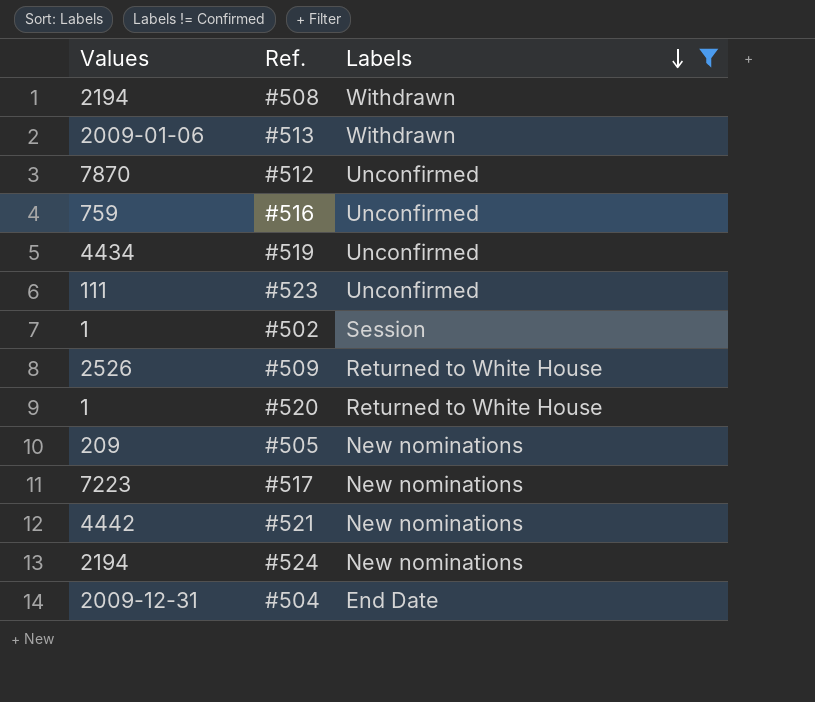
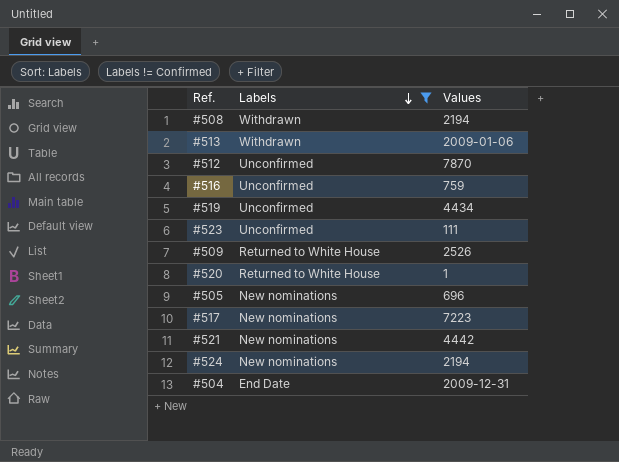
column Values | position: 1 -> 3
row #502: 1 | Session -> none
#505 | Values: 209 -> 696

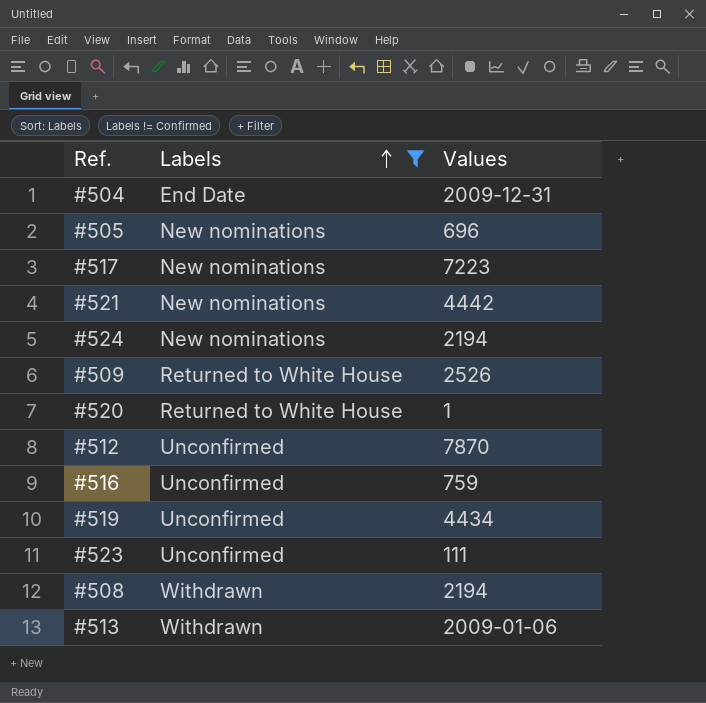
row order: Labels descending -> Labels ascending

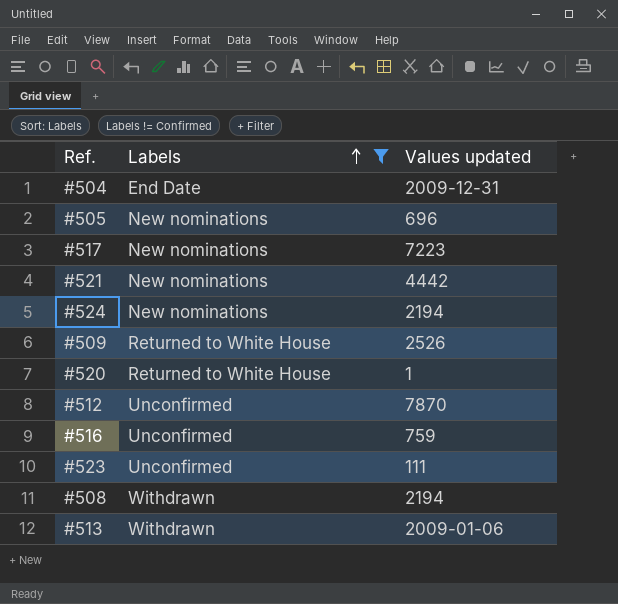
column name: Values -> Values updated
row #519: Unconfirmed | 4434 -> none

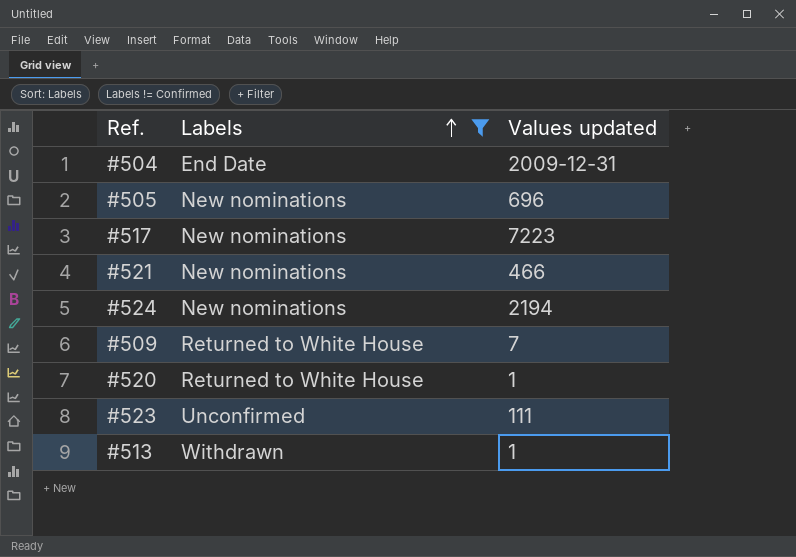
row #512: Unconfirmed | 7870 -> none
row #516: Unconfirmed | 759 -> none
row #508: Withdrawn | 2194 -> none
#521 | Values updated: 4442 -> 466
#509 | Values updated: 2526 -> 7
#513 | Values updated: 2009-01-06 -> 1

